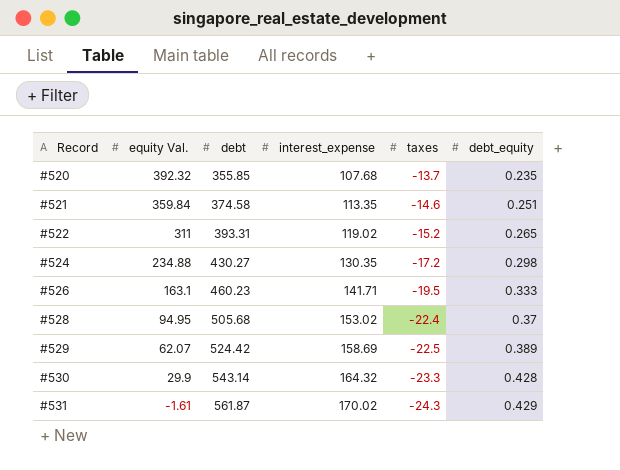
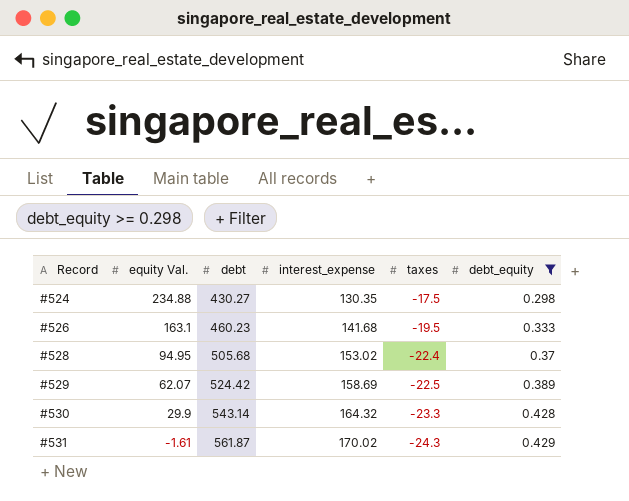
filter: none -> debt_equity >= 0.298
#524 | taxes: -17.2 -> -17.5
#526 | interest_expense: 141.71 -> 141.68

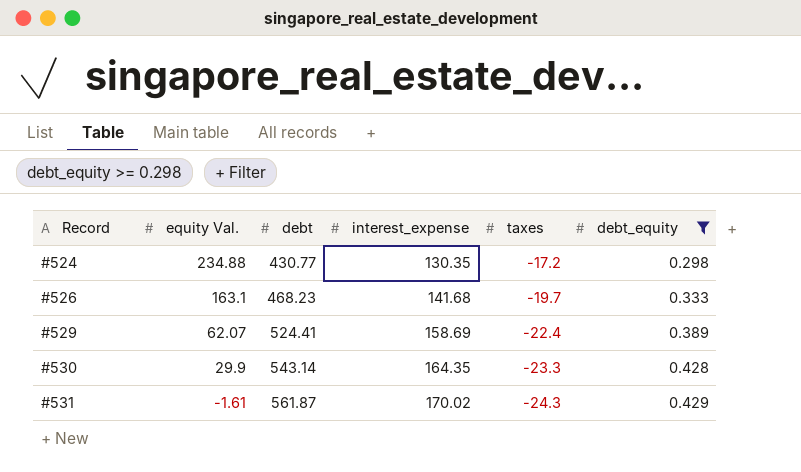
row #528: 94.95 | 505.68 | 153.02 | -22.4 | 0.37 -> none
#524 | debt: 430.27 -> 430.77
#524 | taxes: -17.5 -> -17.2
#526 | debt: 460.23 -> 468.23
#526 | taxes: -19.5 -> -19.7
#529 | debt: 524.42 -> 524.41
#529 | taxes: -22.5 -> -22.4
#530 | interest_expense: 164.32 -> 164.35

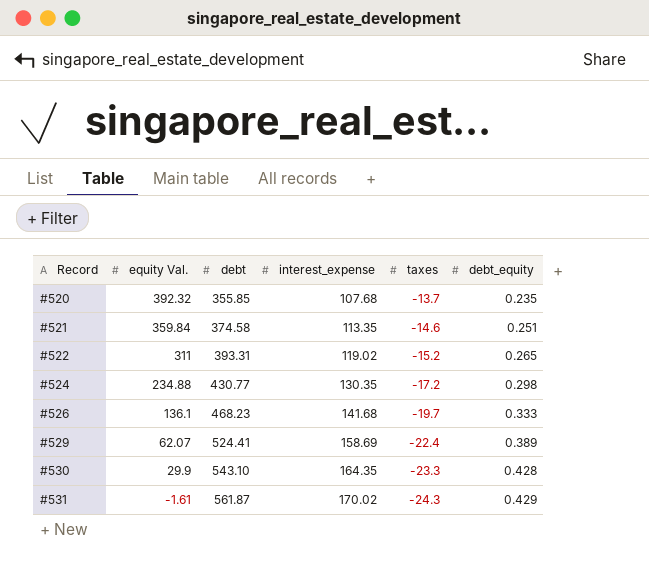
filter: debt_equity >= 0.298 -> none
#526 | equity Val.: 163.1 -> 136.1
#530 | debt: 543.14 -> 543.10

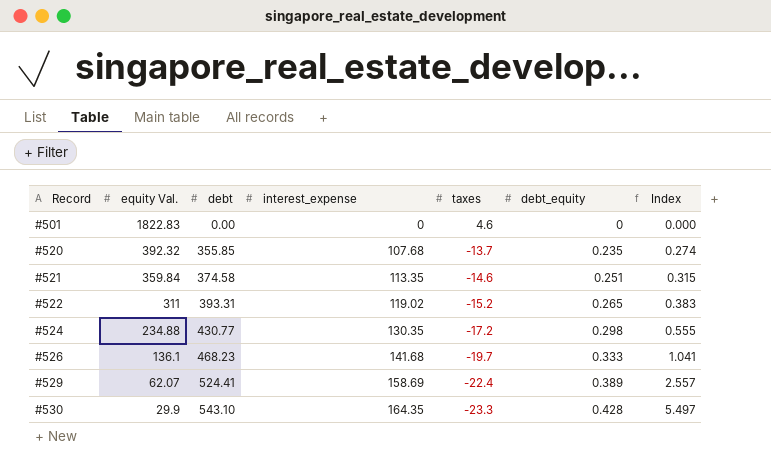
column Index | formula: none -> [interest_expense] / [equity Val.]
row #531: -1.61 | 561.87 | 170.02 | -24.3 | 0.429 -> none
row #501: none -> 1822.83 | 0.00 | 0 | 4.6 | 0 | 0.000

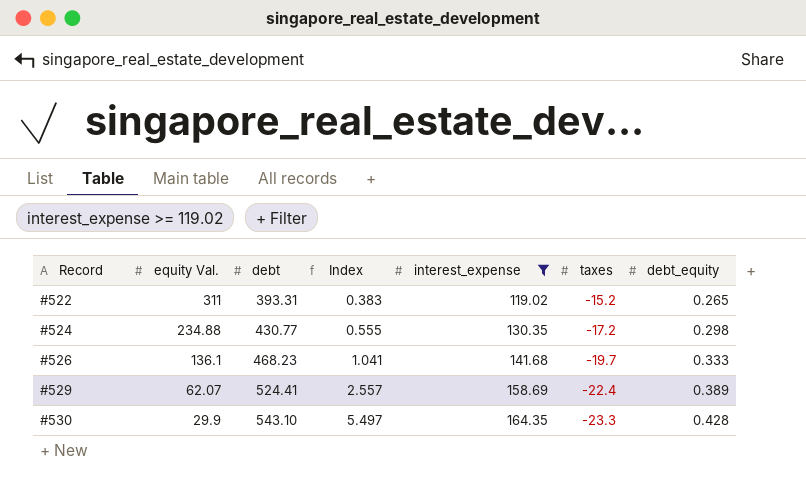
filter: none -> interest_expense >= 119.02
column Index | position: 7 -> 4

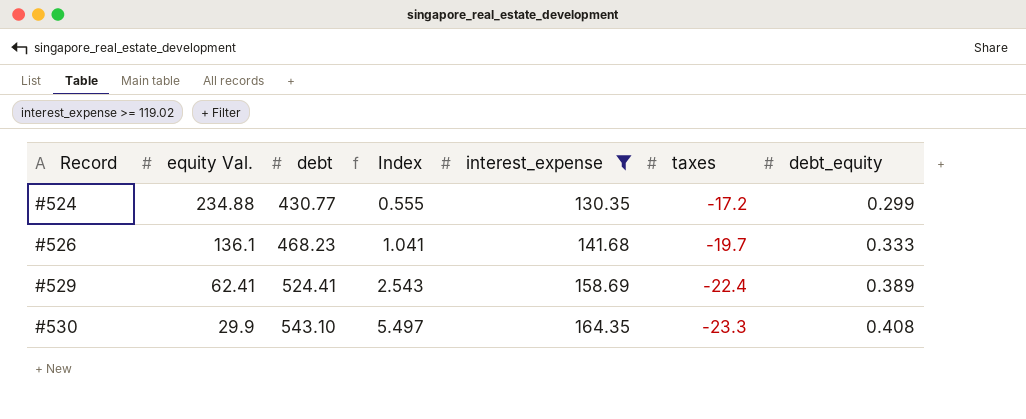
row #522: 311 | 393.31 | 0.383 | 119.02 | -15.2 | 0.265 -> none
#524 | debt_equity: 0.298 -> 0.299
#529 | equity Val.: 62.07 -> 62.41
#529 | Index: 2.557 -> 2.543
#530 | debt_equity: 0.428 -> 0.408

